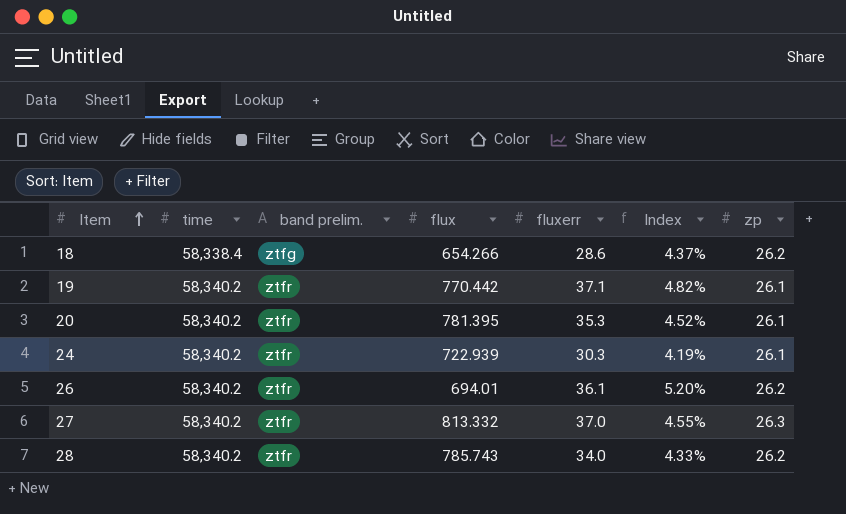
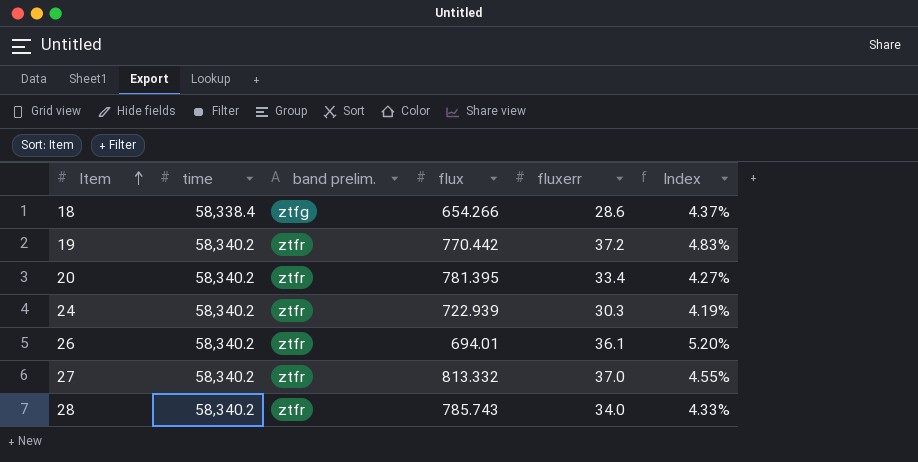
column zp | position: 7 -> none
19 | fluxerr: 37.1 -> 37.2
19 | Index: 4.82% -> 4.83%
20 | fluxerr: 35.3 -> 33.4
20 | Index: 4.52% -> 4.27%

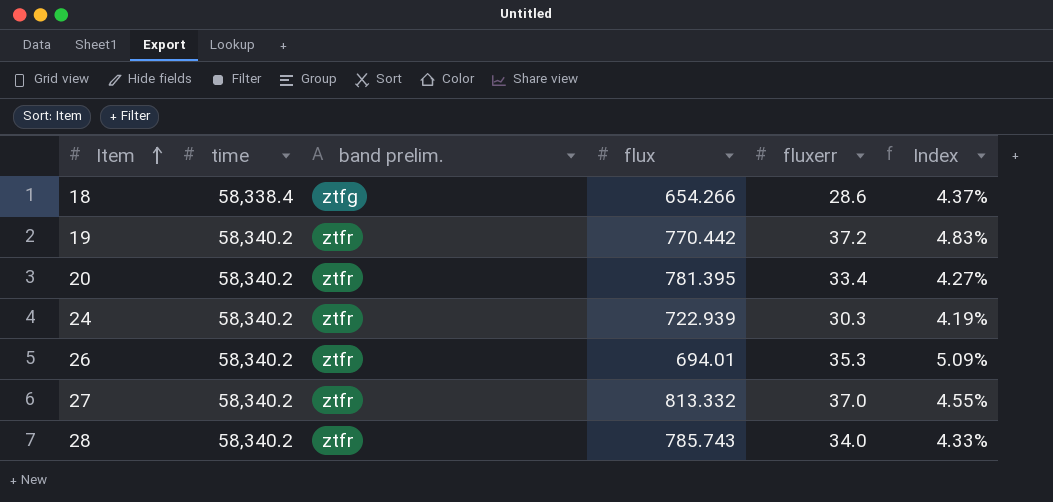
26 | fluxerr: 36.1 -> 35.3
26 | Index: 5.20% -> 5.09%

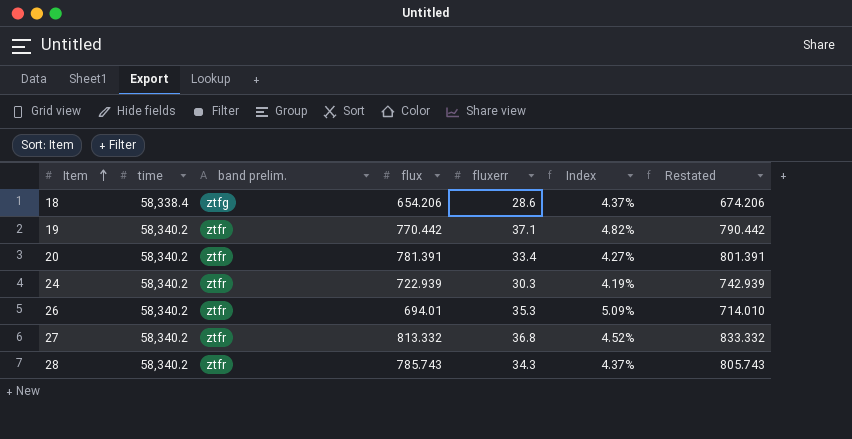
column Restated | formula: none -> [flux] + 20
18 | flux: 654.266 -> 654.206
19 | fluxerr: 37.2 -> 37.1
19 | Index: 4.83% -> 4.82%
20 | flux: 781.395 -> 781.391
27 | fluxerr: 37.0 -> 36.8
27 | Index: 4.55% -> 4.52%
28 | fluxerr: 34.0 -> 34.3
28 | Index: 4.33% -> 4.37%

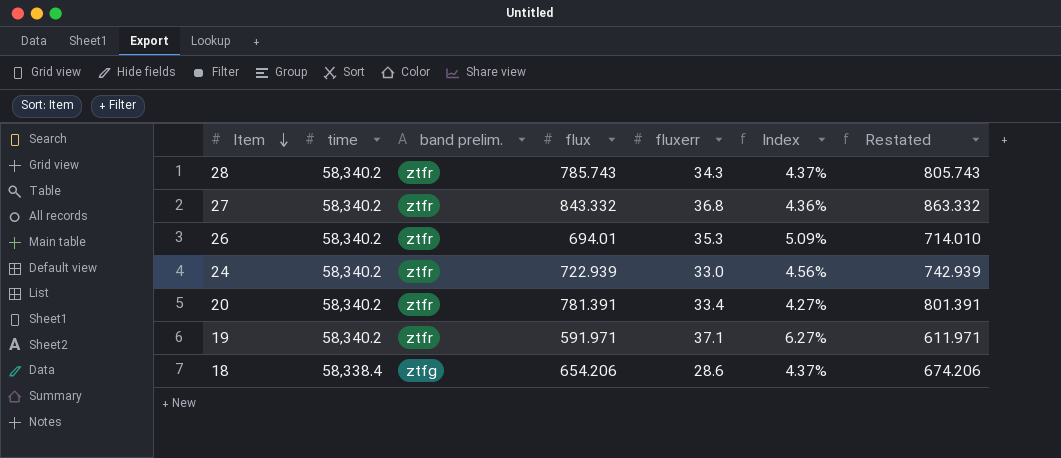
row order: Item ascending -> Item descending
27 | flux: 813.332 -> 843.332
27 | Index: 4.52% -> 4.36%
27 | Restated: 833.332 -> 863.332
24 | fluxerr: 30.3 -> 33.0
24 | Index: 4.19% -> 4.56%
19 | flux: 770.442 -> 591.971
19 | Index: 4.82% -> 6.27%
19 | Restated: 790.442 -> 611.971

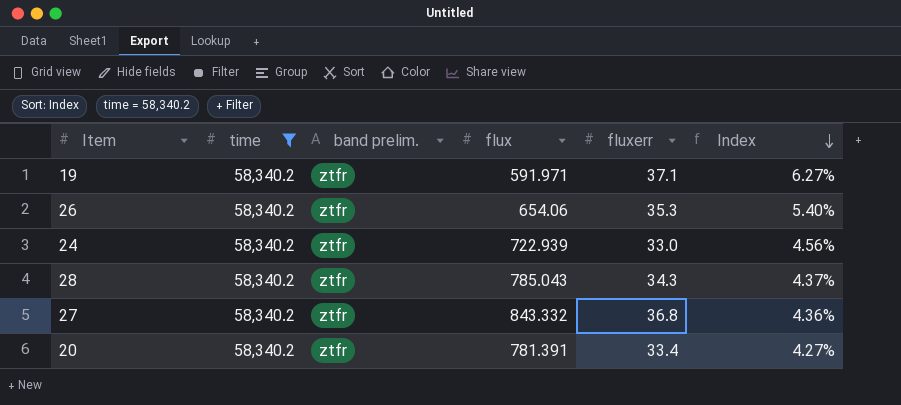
filter: none -> time = 58,340.2
row order: Item descending -> Index descending
column Restated | formula: [flux] + 20 -> none
26 | flux: 694.01 -> 654.06
26 | Index: 5.09% -> 5.40%
28 | flux: 785.743 -> 785.043

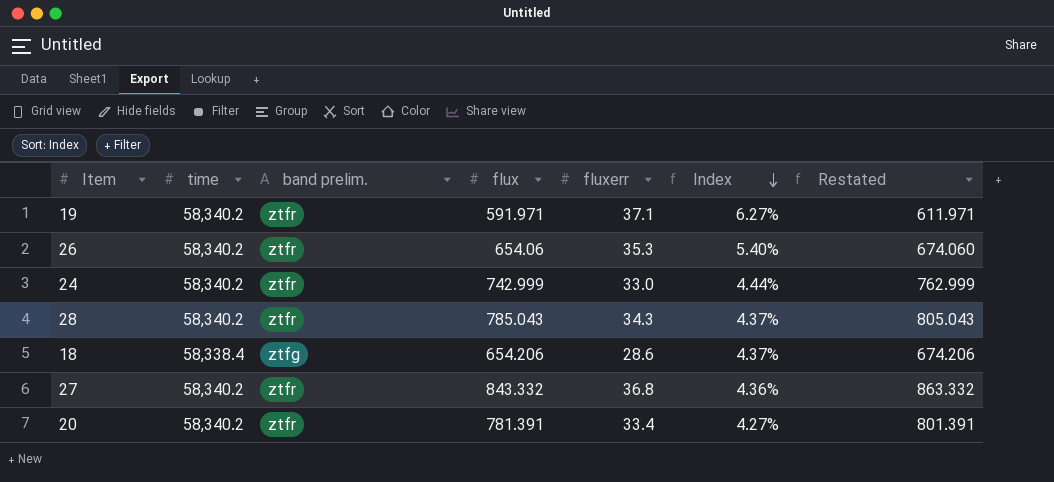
filter: time = 58,340.2 -> none
column Restated | formula: none -> [flux] + 20
24 | flux: 722.939 -> 742.999
24 | Index: 4.56% -> 4.44%

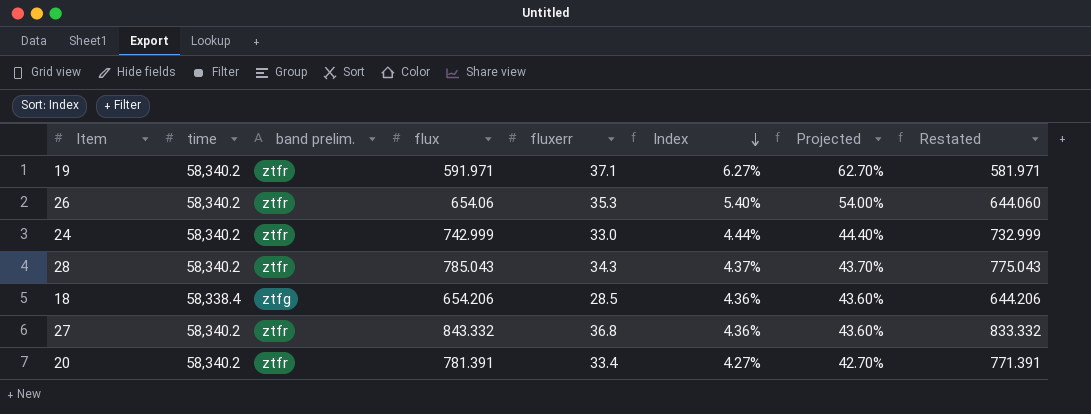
column Projected | formula: none -> [Index] * 10
column Restated | formula: [flux] + 20 -> [flux] - 10
18 | fluxerr: 28.6 -> 28.5
18 | Index: 4.37% -> 4.36%

